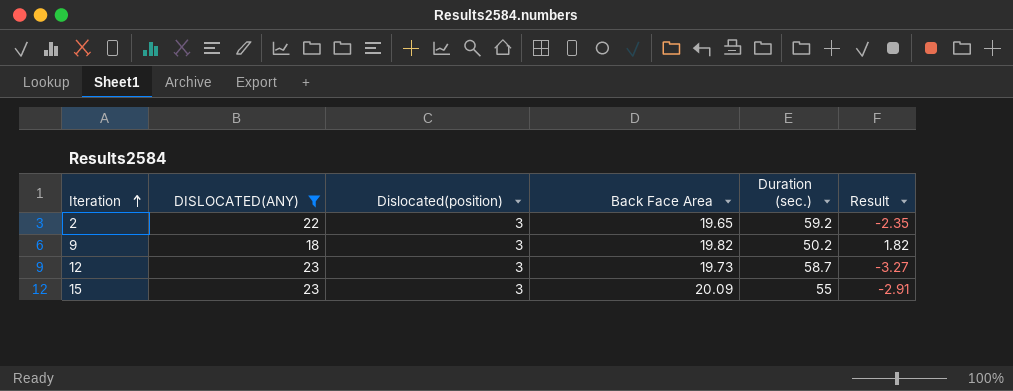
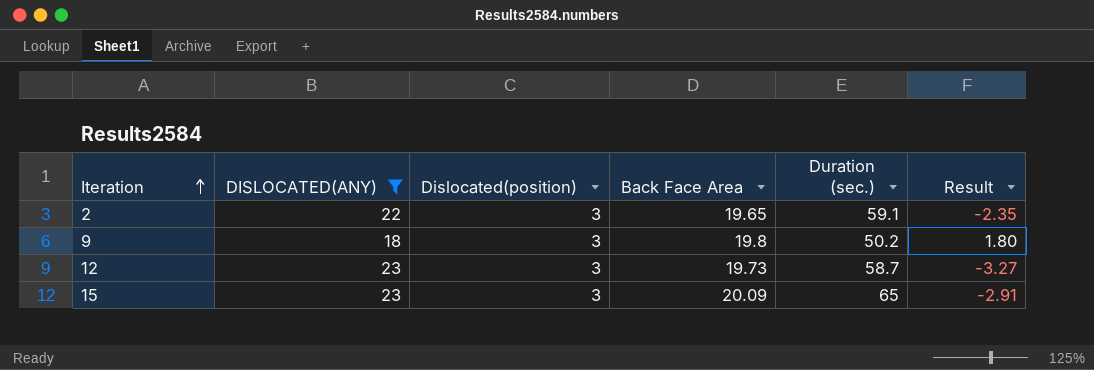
2 | Duration (sec.): 59.2 -> 59.1
9 | Back Face Area: 19.82 -> 19.8
9 | Result: 1.82 -> 1.80
15 | Duration (sec.): 55 -> 65

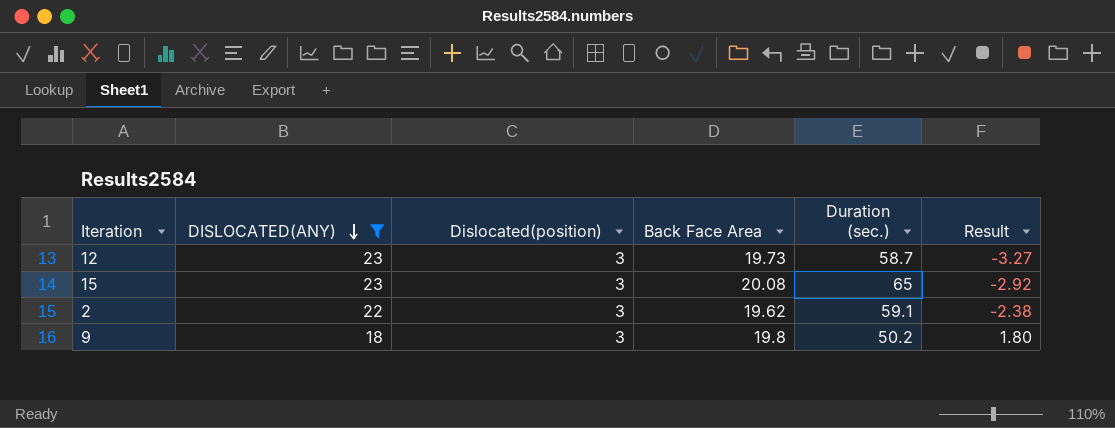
row order: Iteration ascending -> DISLOCATED(ANY) descending
15 | Back Face Area: 20.09 -> 20.08
15 | Result: -2.91 -> -2.92
2 | Back Face Area: 19.65 -> 19.62
2 | Result: -2.35 -> -2.38

